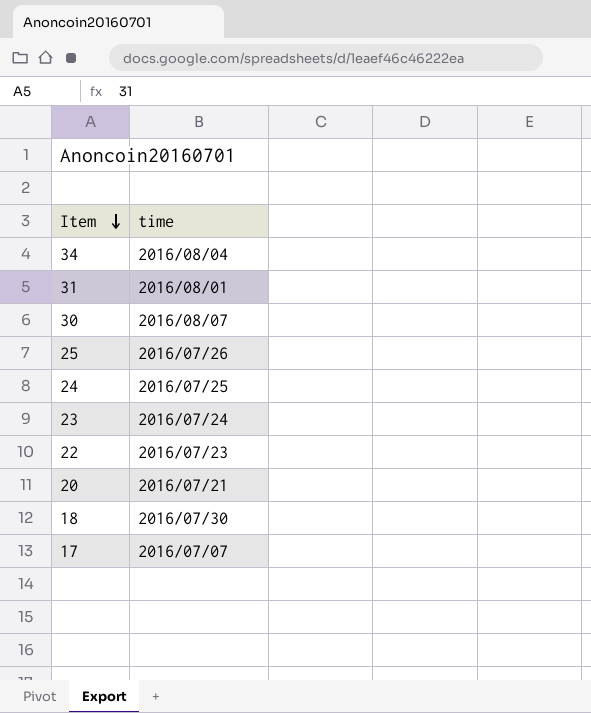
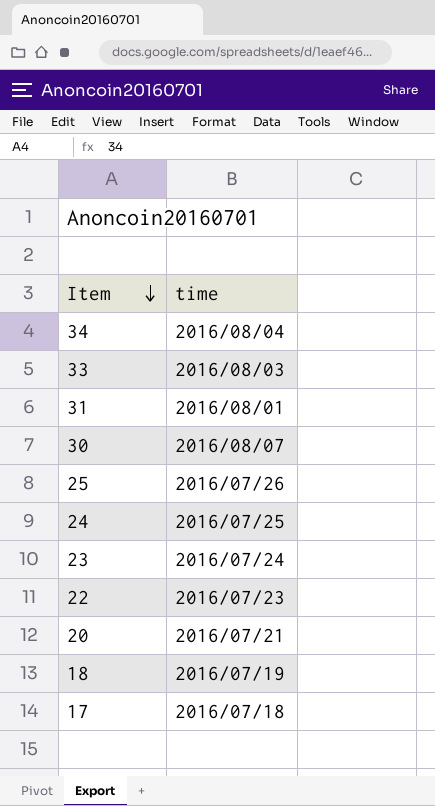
row 33: none -> 2016/08/03
18 | time: 2016/07/30 -> 2016/07/19
17 | time: 2016/07/07 -> 2016/07/18

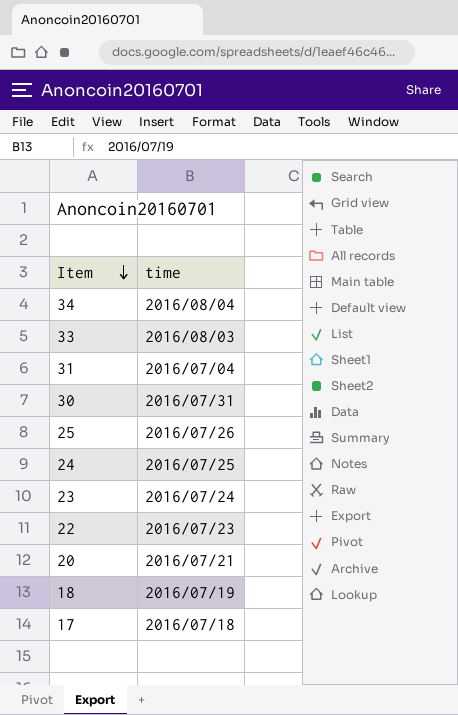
31 | time: 2016/08/01 -> 2016/07/04
30 | time: 2016/08/07 -> 2016/07/31

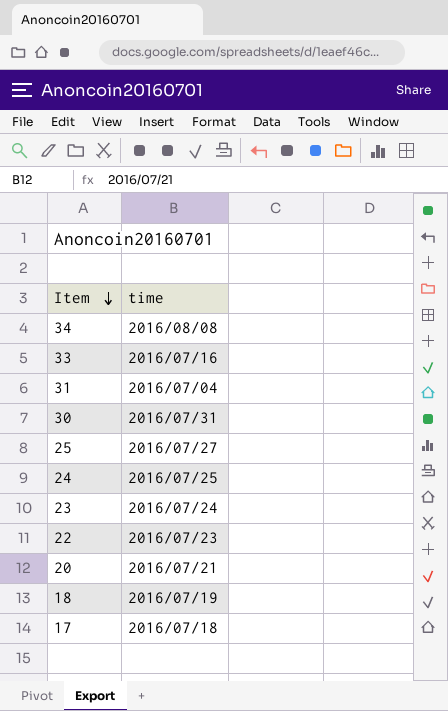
34 | time: 2016/08/04 -> 2016/08/08
33 | time: 2016/08/03 -> 2016/07/16
25 | time: 2016/07/26 -> 2016/07/27

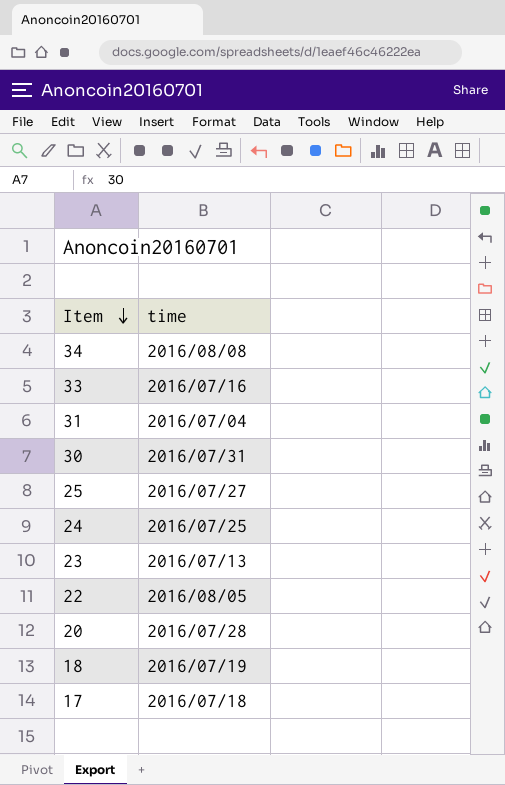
23 | time: 2016/07/24 -> 2016/07/13
22 | time: 2016/07/23 -> 2016/08/05
20 | time: 2016/07/21 -> 2016/07/28

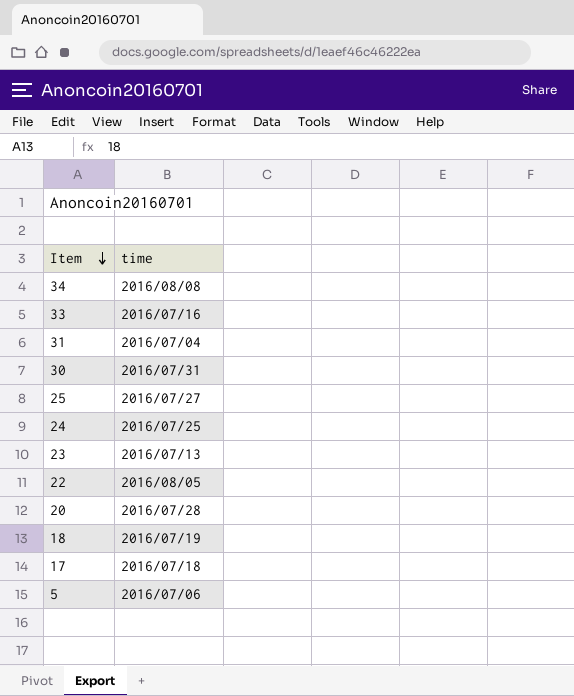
row 5: none -> 2016/07/06

